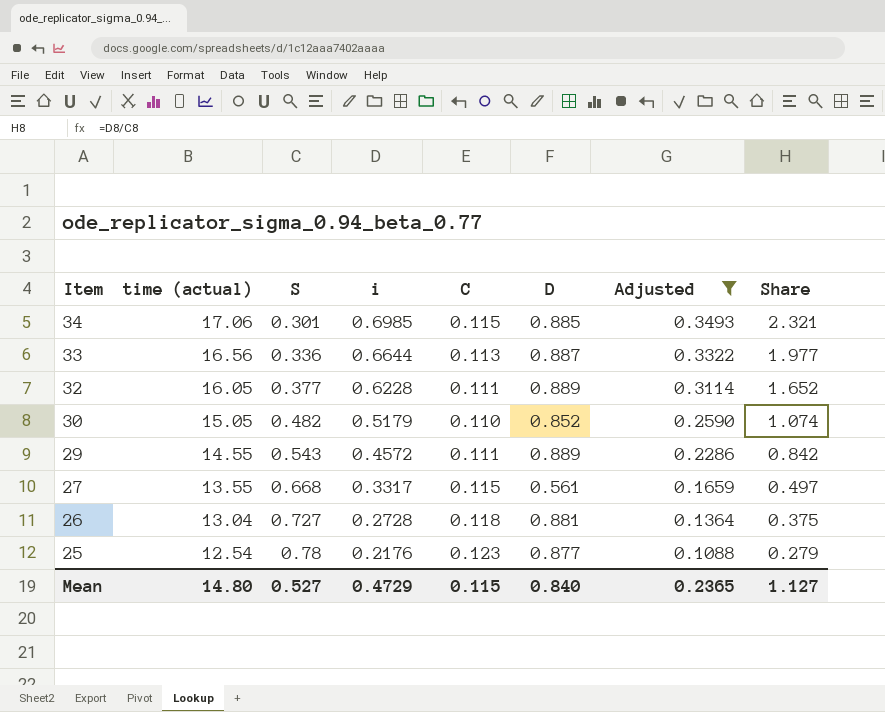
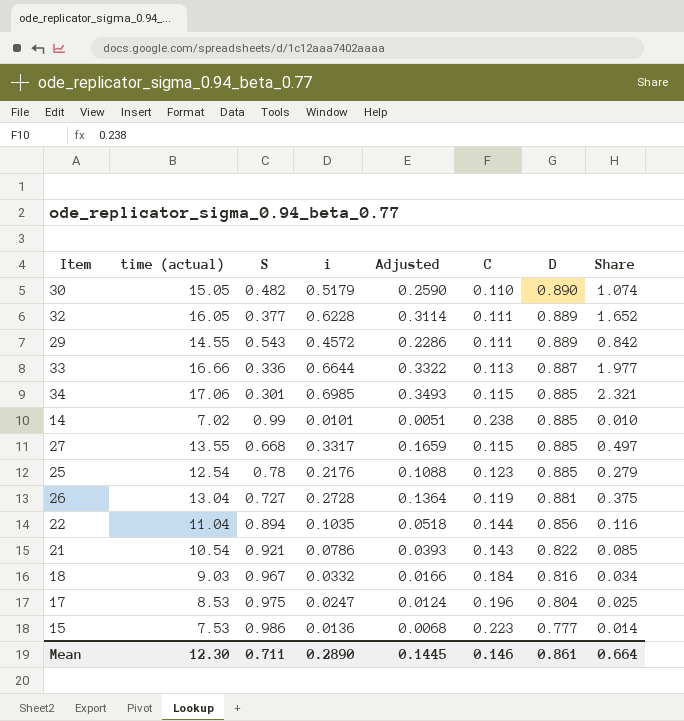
filter: Adjusted >= 0.1088 -> none
row order: Item descending -> D descending
column Adjusted | position: 7 -> 5
30 | D: 0.852 -> 0.890
33 | time (actual): 16.56 -> 16.66
27 | D: 0.561 -> 0.885
25 | D: 0.877 -> 0.885
26 | C: 0.118 -> 0.119
Mean | time (actual): 14.80 -> 12.30
Mean | S: 0.527 -> 0.711
Mean | i: 0.4729 -> 0.2890
Mean | Adjusted: 0.2365 -> 0.1445
Mean | C: 0.115 -> 0.146
Mean | D: 0.840 -> 0.861
Mean | Share: 1.127 -> 0.664

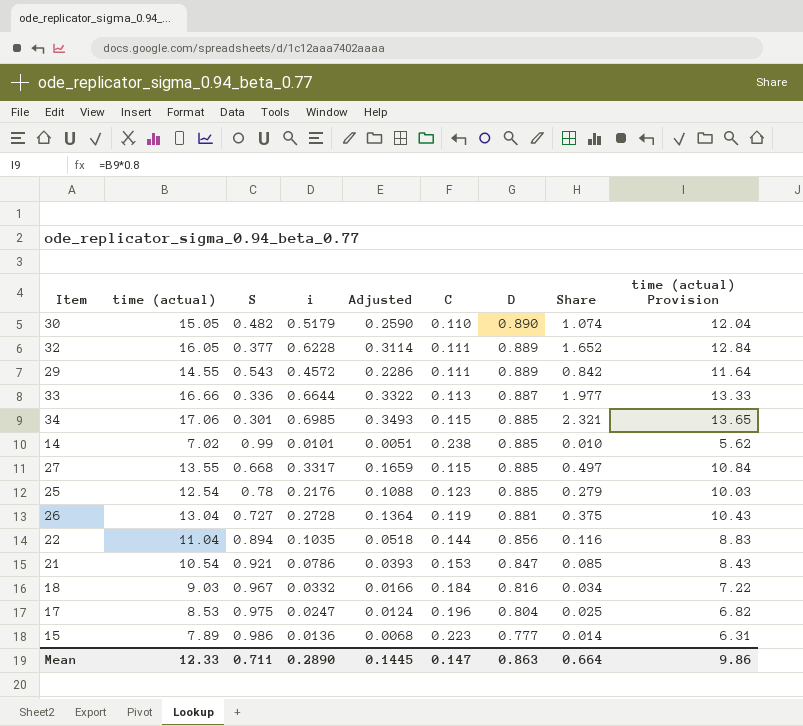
column time (actual) Provision | formula: none -> [time (actual)] * 0.8
21 | C: 0.143 -> 0.153
21 | D: 0.822 -> 0.847
15 | time (actual): 7.53 -> 7.89
Mean | time (actual): 12.30 -> 12.33
Mean | C: 0.146 -> 0.147
Mean | D: 0.861 -> 0.863

